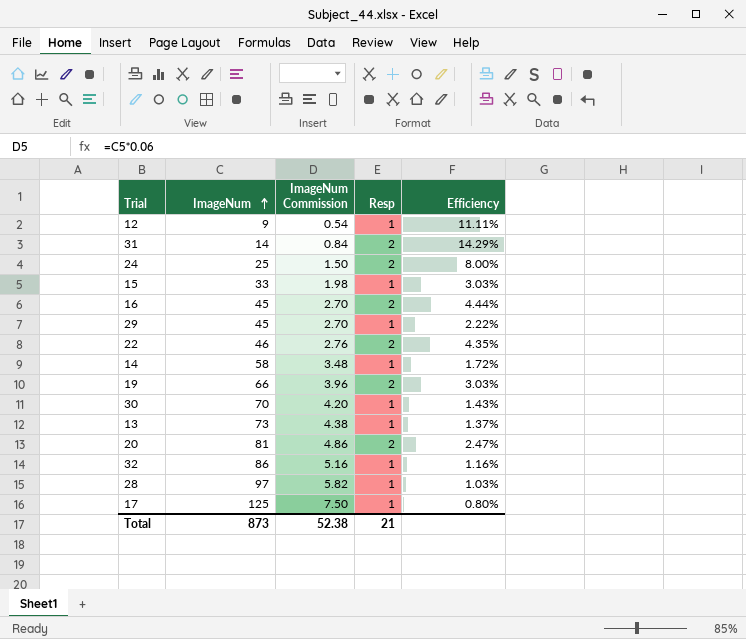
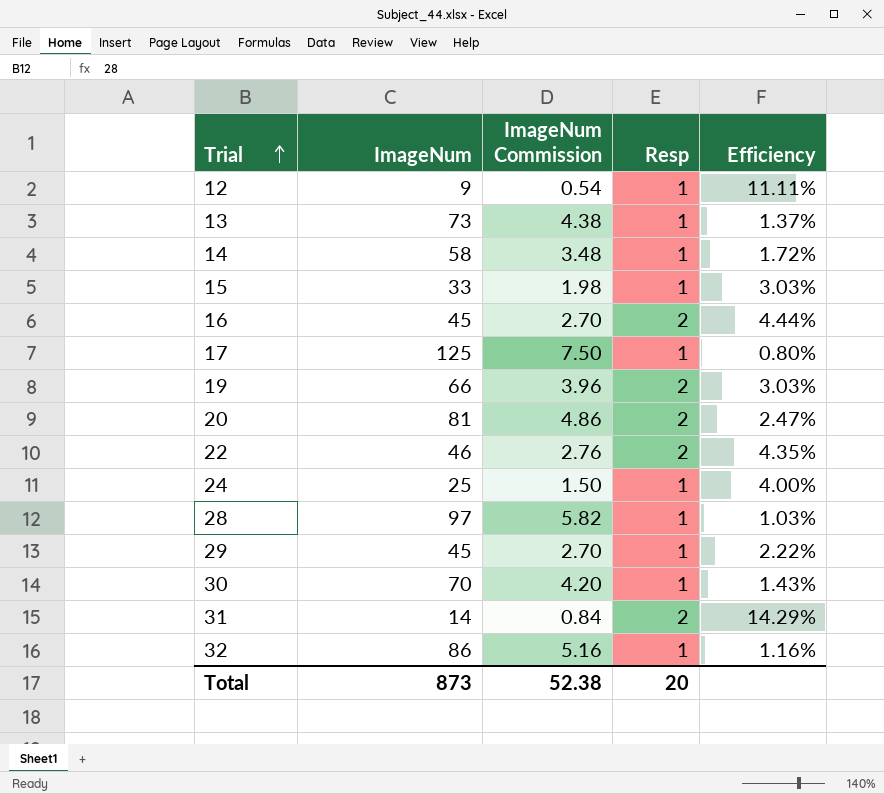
row order: ImageNum ascending -> Trial ascending
24 | Resp: 2 -> 1
24 | Efficiency: 8.00% -> 4.00%
Total | Resp: 21 -> 20

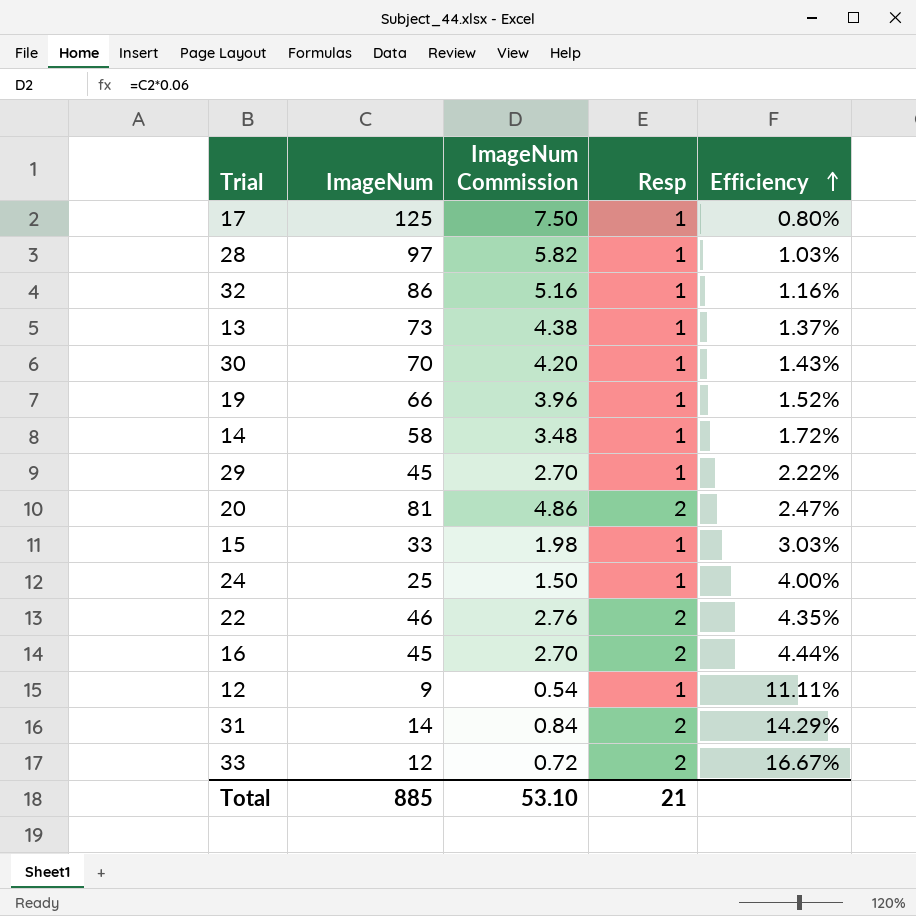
row order: Trial ascending -> Efficiency ascending
19 | Resp: 2 -> 1
19 | Efficiency: 3.03% -> 1.52%
row 33: none -> 12 | 0.72 | 2 | 16.67%
Total | ImageNum: 873 -> 885
Total | ImageNum Commission: 52.38 -> 53.10
Total | Resp: 20 -> 21

